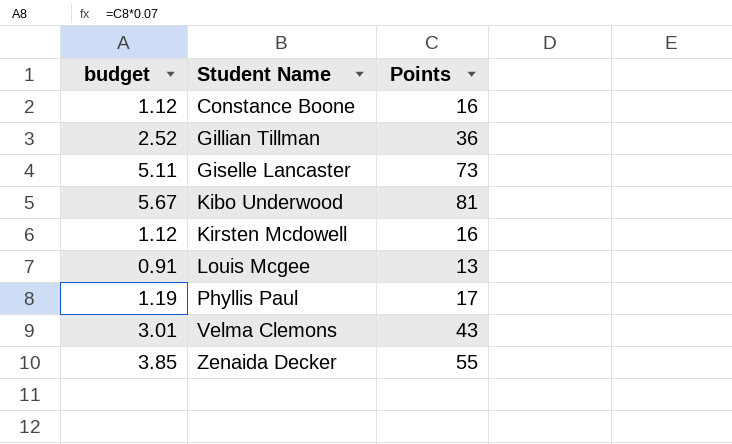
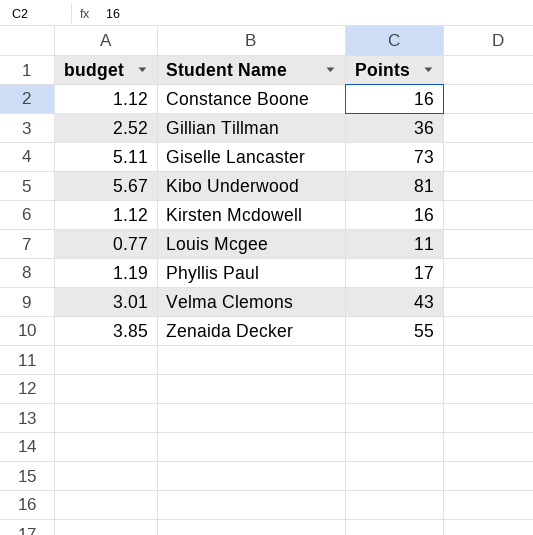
Louis Mcgee | budget: 0.91 -> 0.77
Louis Mcgee | Points: 13 -> 11

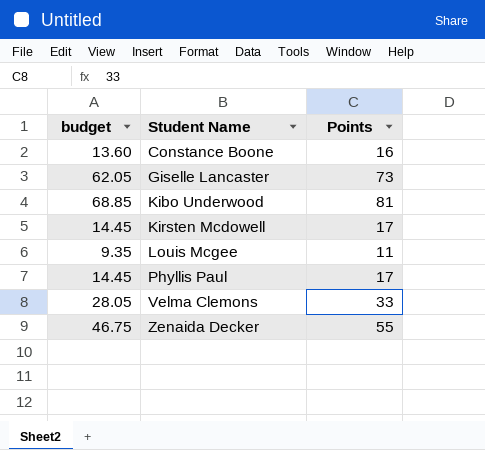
column budget | formula: [Points] * 0.07 -> [Points] * 0.85
row Gillian Tillman: 2.52 | 36 -> none
Kirsten Mcdowell | Points: 16 -> 17
Velma Clemons | Points: 43 -> 33

